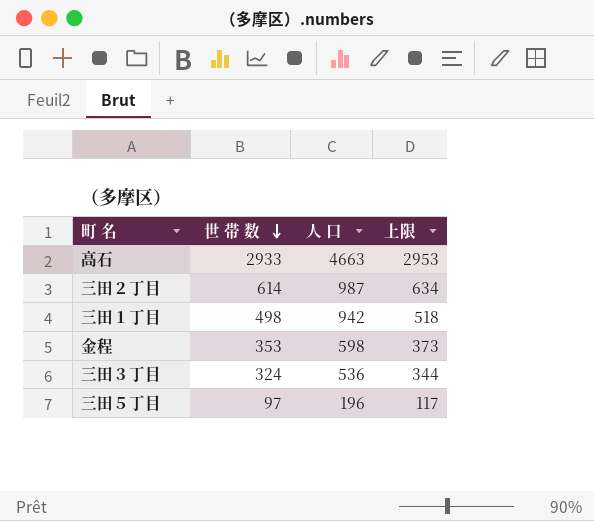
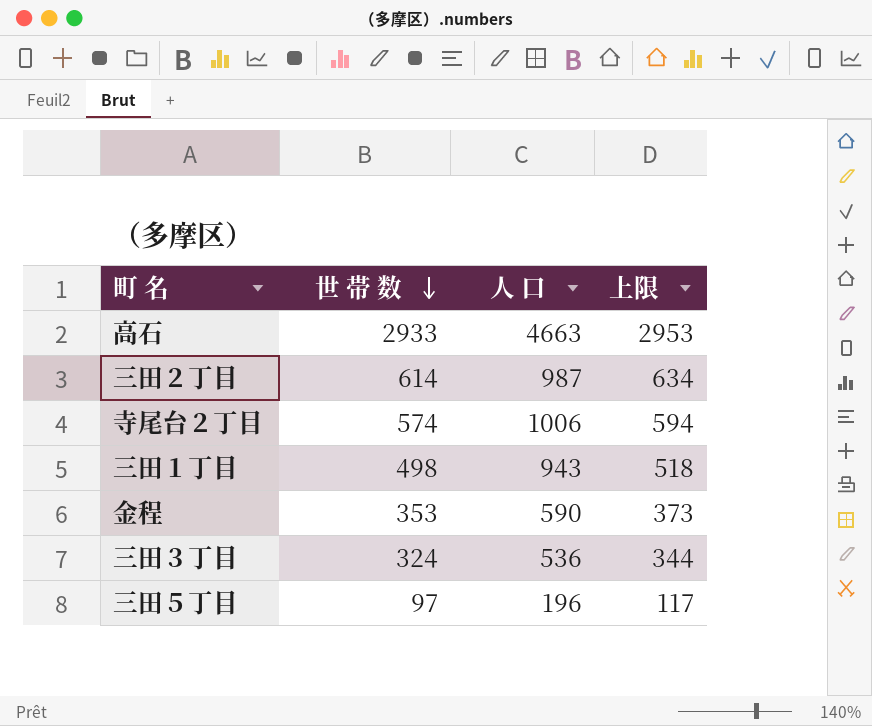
row 寺尾台２丁目: none -> 574 | 1006 | 594
三田１丁目 | 人 口: 942 -> 943
金程 | 人 口: 598 -> 590

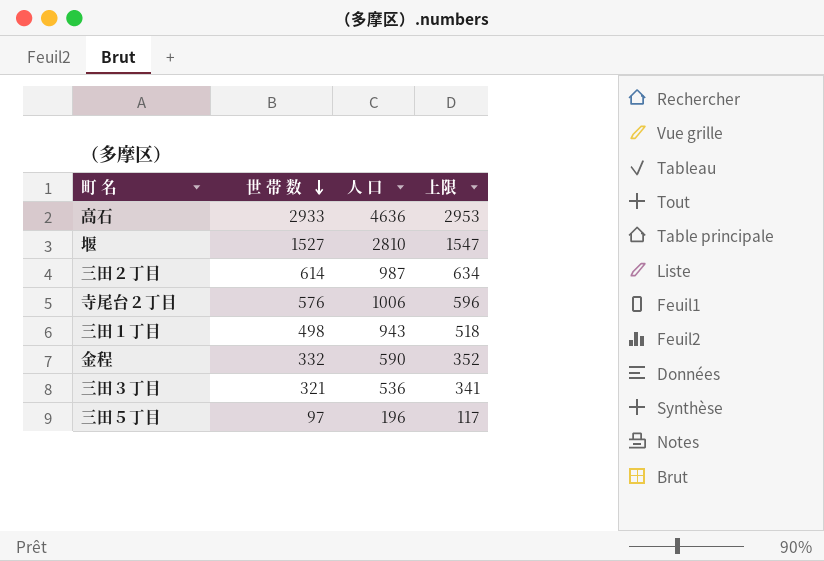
高石 | 人 口: 4663 -> 4636
row 堰: none -> 1527 | 2810 | 1547
寺尾台２丁目 | 世 帯 数: 574 -> 576
寺尾台２丁目 | 上限: 594 -> 596
金程 | 世 帯 数: 353 -> 332
金程 | 上限: 373 -> 352
三田３丁目 | 世 帯 数: 324 -> 321
三田３丁目 | 上限: 344 -> 341

